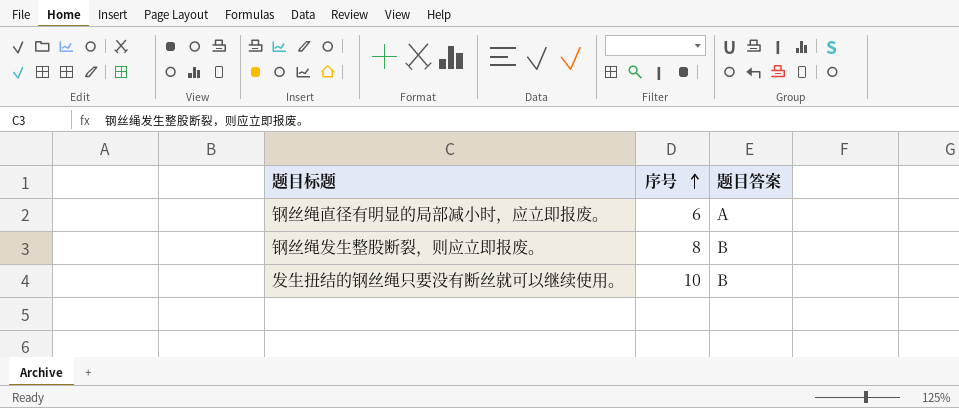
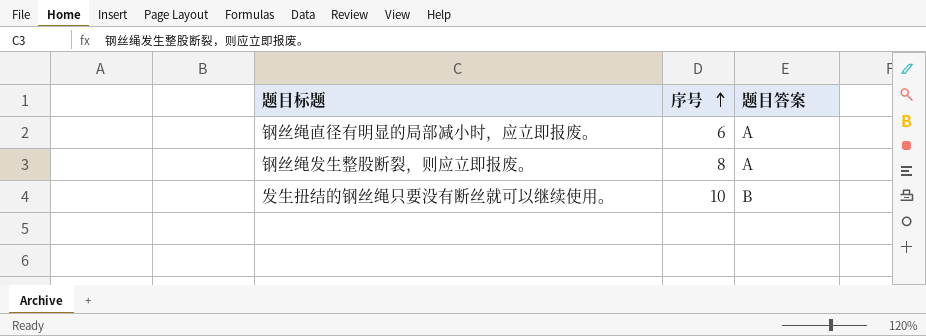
钢丝绳发生整股断裂，则应立即报废。 | 题目答案: B -> A

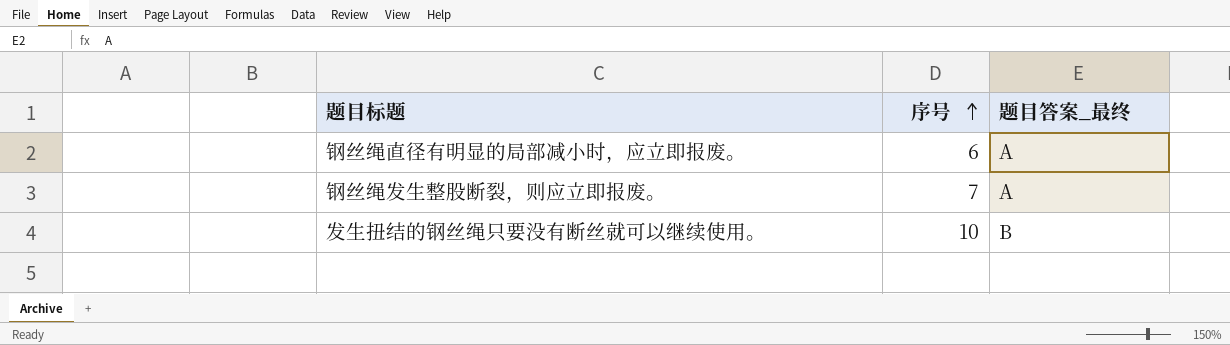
column name: 题目答案 -> 题目答案_最终
钢丝绳发生整股断裂，则应立即报废。 | 序号: 8 -> 7

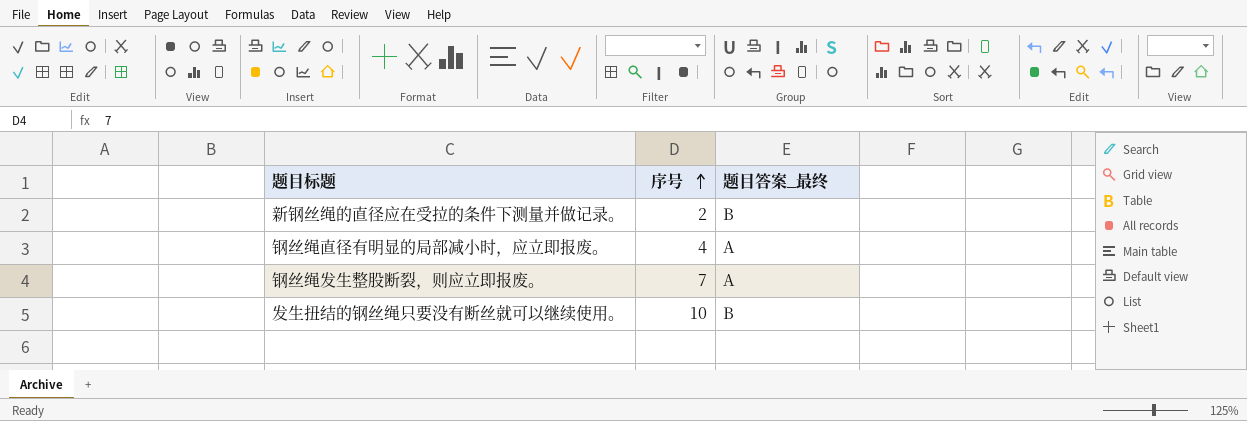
row 新钢丝绳的直径应在受拉的条件下测量并做记录。: none -> 2 | B
钢丝绳直径有明显的局部减小时，应立即报废。 | 序号: 6 -> 4

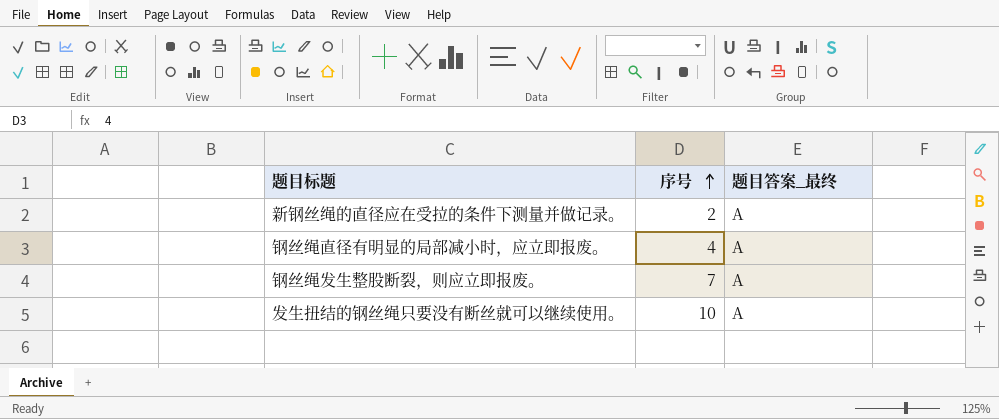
新钢丝绳的直径应在受拉的条件下测量并做记录。 | 题目答案_最终: B -> A
发生扭结的钢丝绳只要没有断丝就可以继续使用。 | 题目答案_最终: B -> A

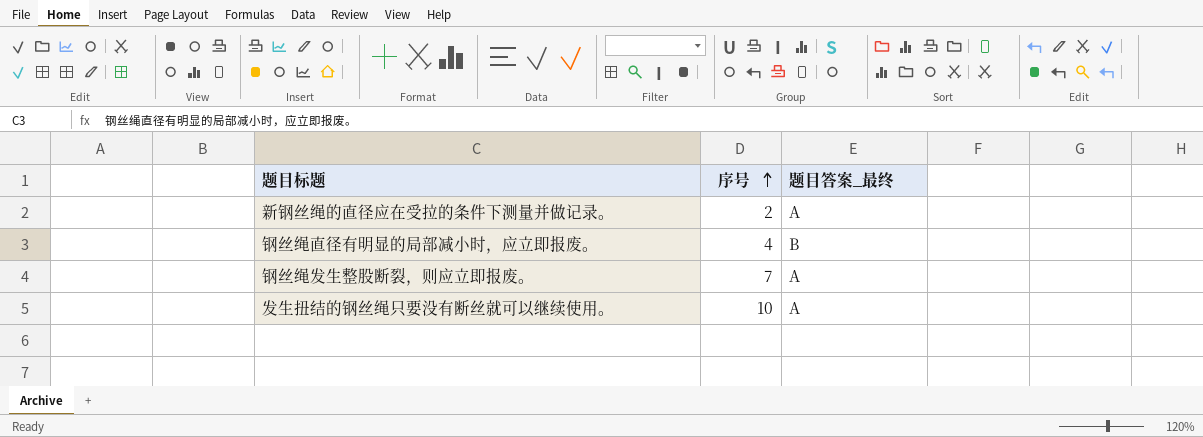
钢丝绳直径有明显的局部减小时，应立即报废。 | 题目答案_最终: A -> B

